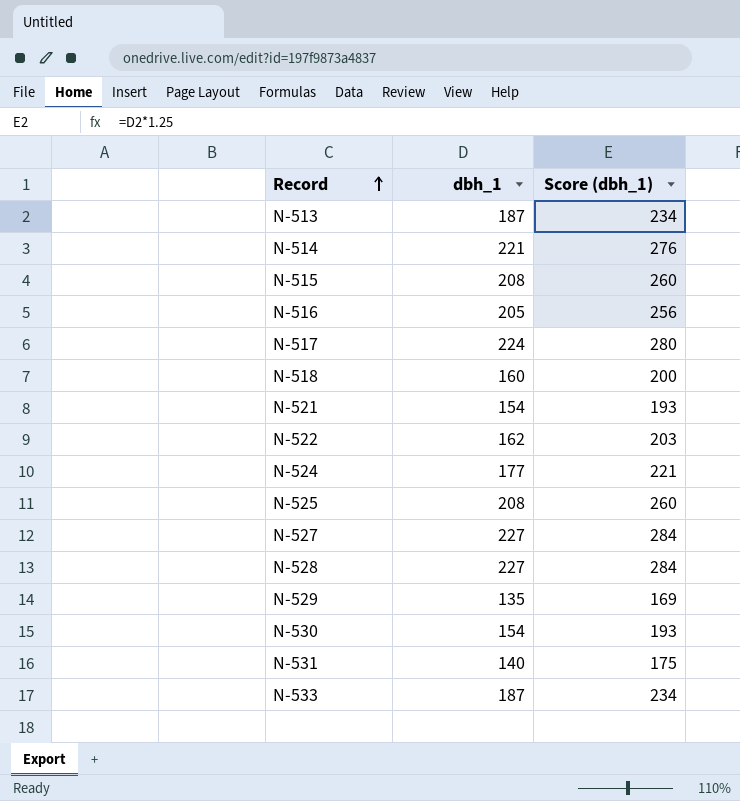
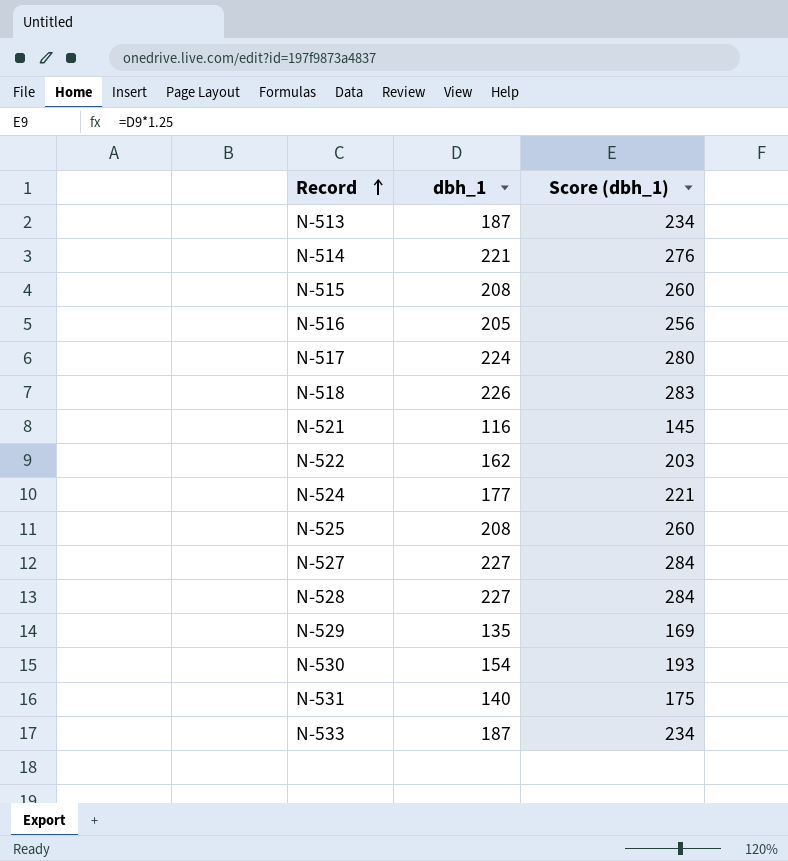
N-518 | dbh_1: 160 -> 226
N-518 | Score (dbh_1): 200 -> 283
N-521 | dbh_1: 154 -> 116
N-521 | Score (dbh_1): 193 -> 145

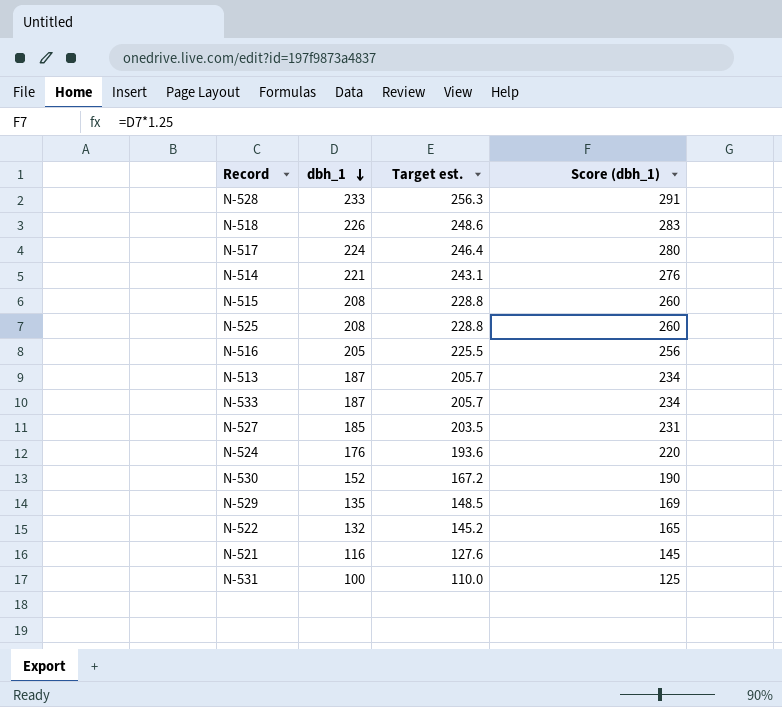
row order: Record ascending -> dbh_1 descending
column Target est. | formula: none -> [dbh_1] * 1.1
N-528 | dbh_1: 227 -> 233
N-528 | Score (dbh_1): 284 -> 291
N-527 | dbh_1: 227 -> 185
N-527 | Score (dbh_1): 284 -> 231
N-524 | dbh_1: 177 -> 176
N-524 | Score (dbh_1): 221 -> 220
N-530 | dbh_1: 154 -> 152
N-530 | Score (dbh_1): 193 -> 190
N-522 | dbh_1: 162 -> 132
N-522 | Score (dbh_1): 203 -> 165
N-531 | dbh_1: 140 -> 100
N-531 | Score (dbh_1): 175 -> 125

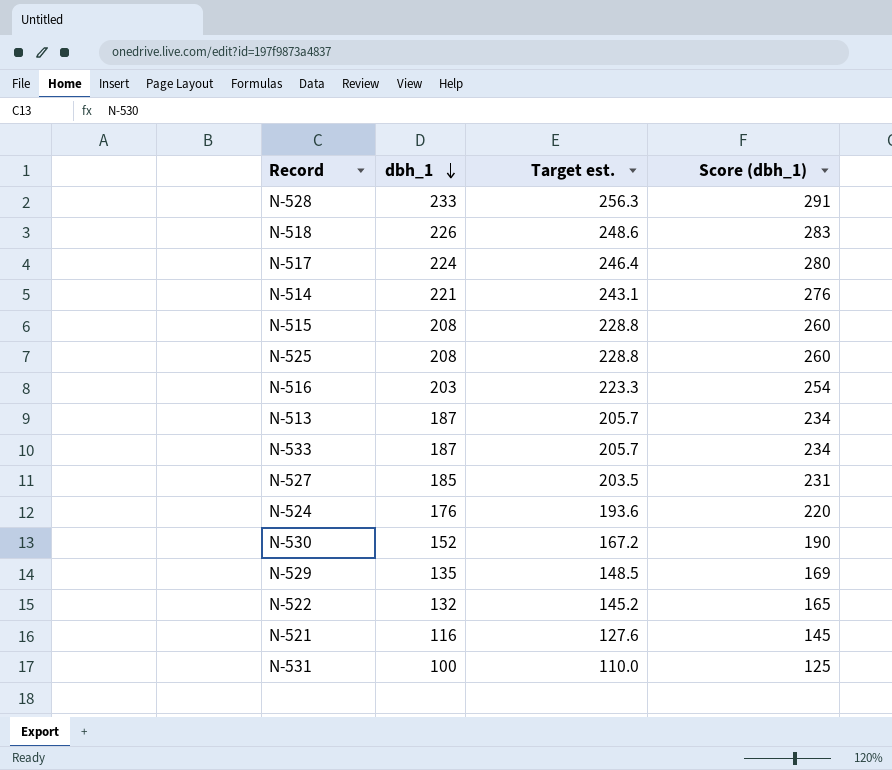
N-516 | dbh_1: 205 -> 203
N-516 | Target est.: 225.5 -> 223.3
N-516 | Score (dbh_1): 256 -> 254

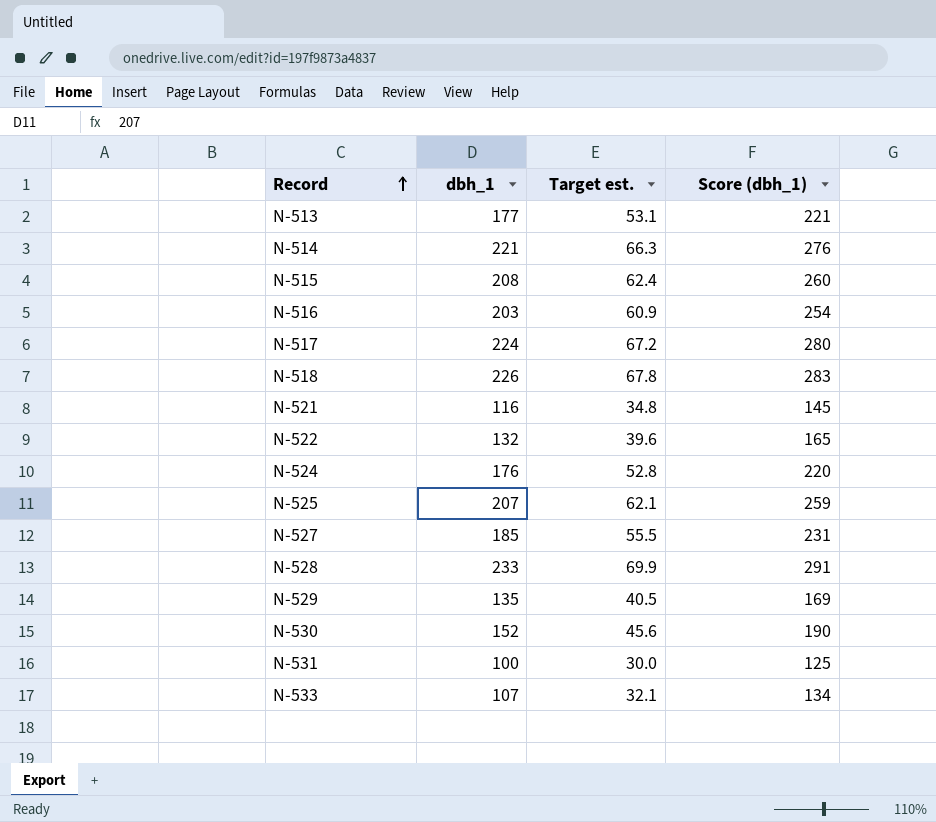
row order: dbh_1 descending -> Record ascending
column Target est. | formula: [dbh_1] * 1.1 -> [dbh_1] * 0.3
N-513 | dbh_1: 187 -> 177
N-513 | Score (dbh_1): 234 -> 221
N-525 | dbh_1: 208 -> 207
N-525 | Score (dbh_1): 260 -> 259
N-533 | dbh_1: 187 -> 107
N-533 | Score (dbh_1): 234 -> 134

